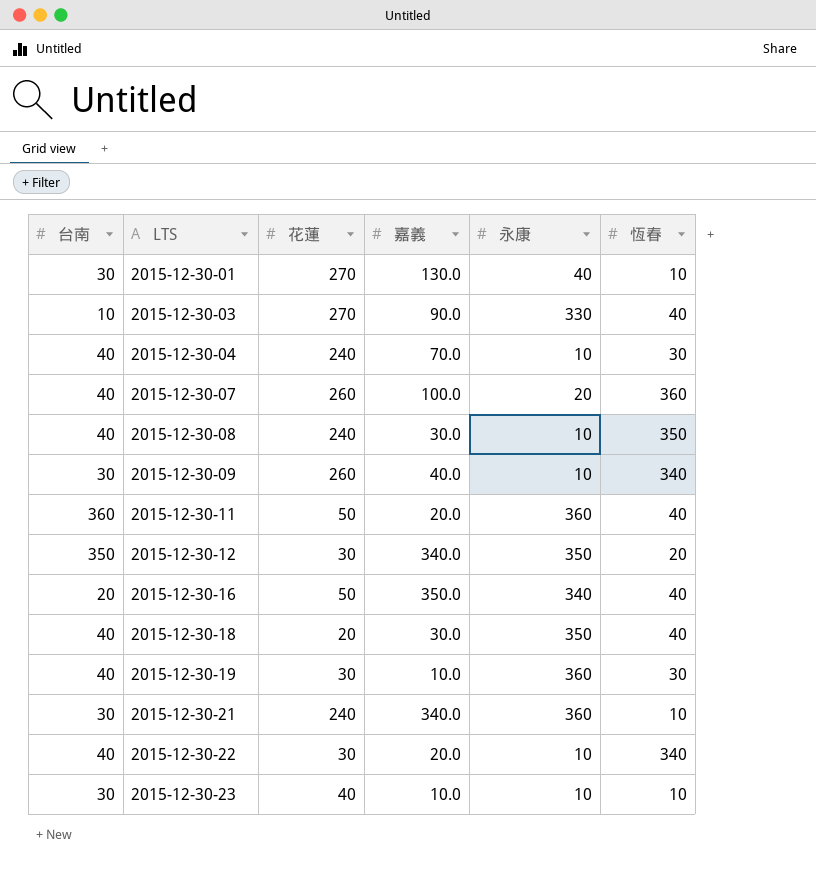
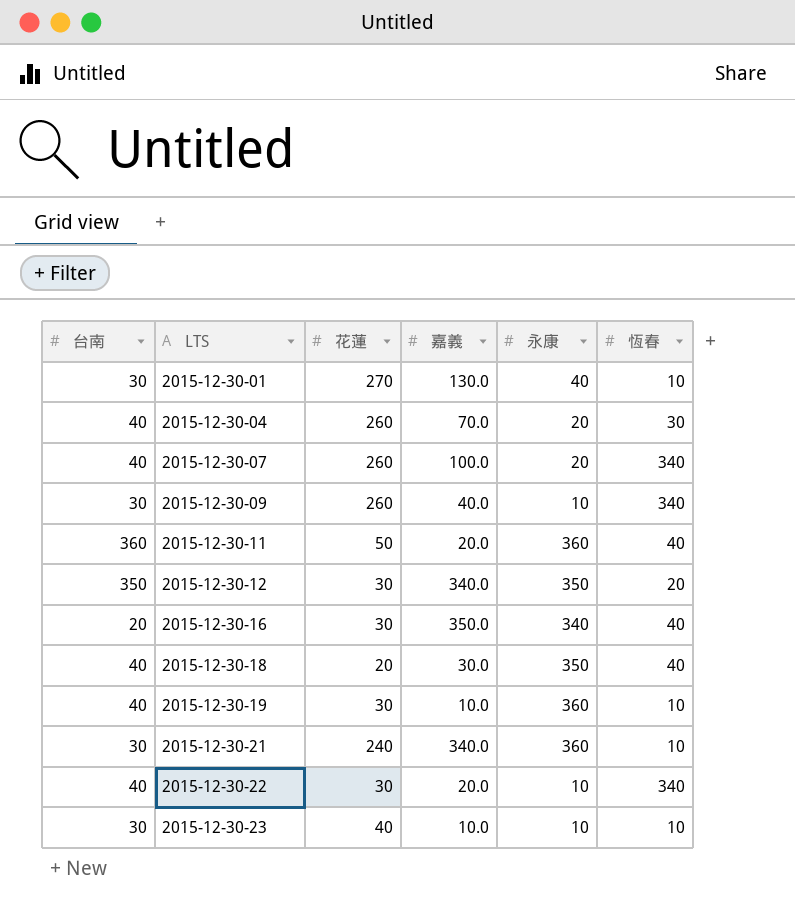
row 2015-12-30-03: 10 | 270 | 90.0 | 330 | 40 -> none
row 2015-12-30-08: 40 | 240 | 30.0 | 10 | 350 -> none
2015-12-30-04 | 花蓮: 240 -> 260
2015-12-30-04 | 永康: 10 -> 20
2015-12-30-07 | 恆春: 360 -> 340
2015-12-30-16 | 花蓮: 50 -> 30
2015-12-30-19 | 恆春: 30 -> 10

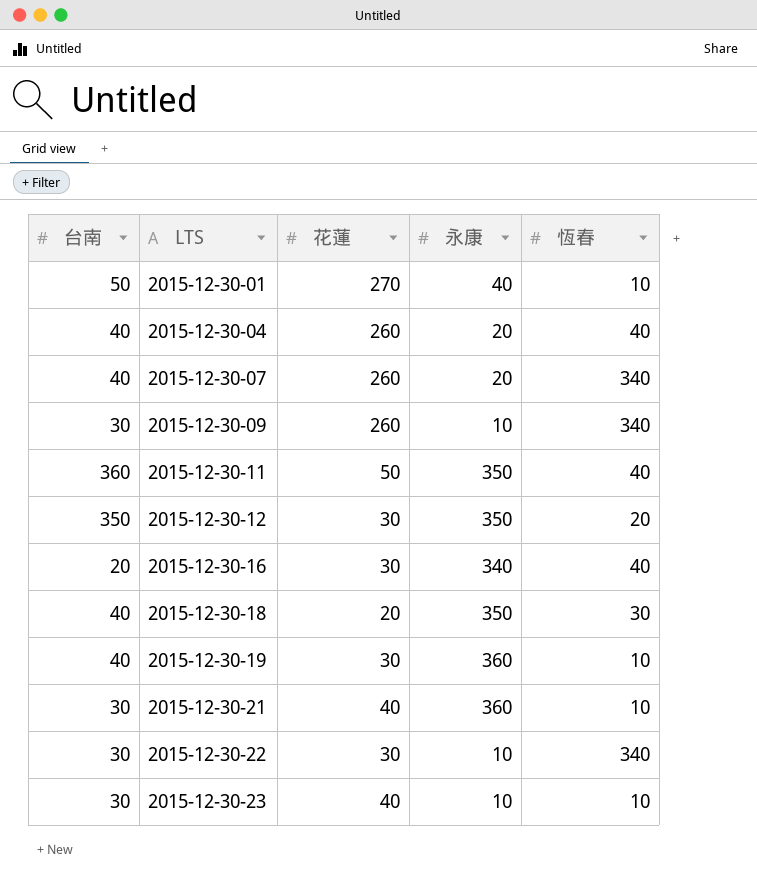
column 嘉義 | position: 4 -> none
2015-12-30-01 | 台南: 30 -> 50
2015-12-30-04 | 恆春: 30 -> 40
2015-12-30-11 | 永康: 360 -> 350
2015-12-30-18 | 恆春: 40 -> 30
2015-12-30-21 | 花蓮: 240 -> 40
2015-12-30-22 | 台南: 40 -> 30

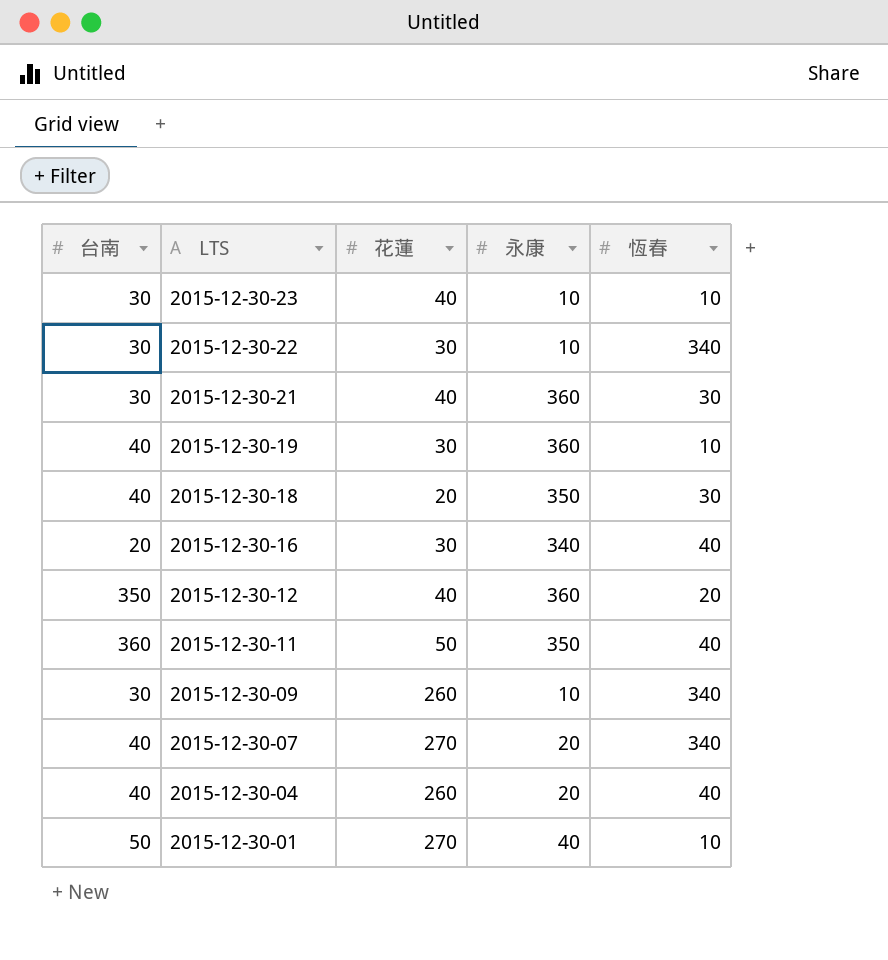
row order: LTS ascending -> LTS descending
2015-12-30-21 | 恆春: 10 -> 30
2015-12-30-12 | 花蓮: 30 -> 40
2015-12-30-12 | 永康: 350 -> 360
2015-12-30-07 | 花蓮: 260 -> 270

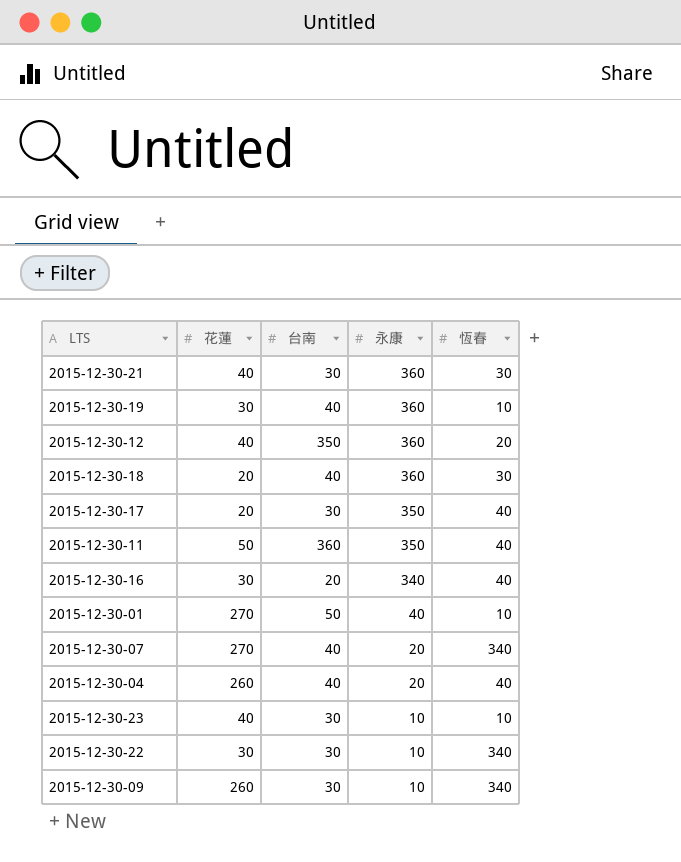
row order: LTS descending -> 永康 descending
column 台南 | position: 1 -> 3
2015-12-30-18 | 永康: 350 -> 360
row 2015-12-30-17: none -> 20 | 30 | 350 | 40

